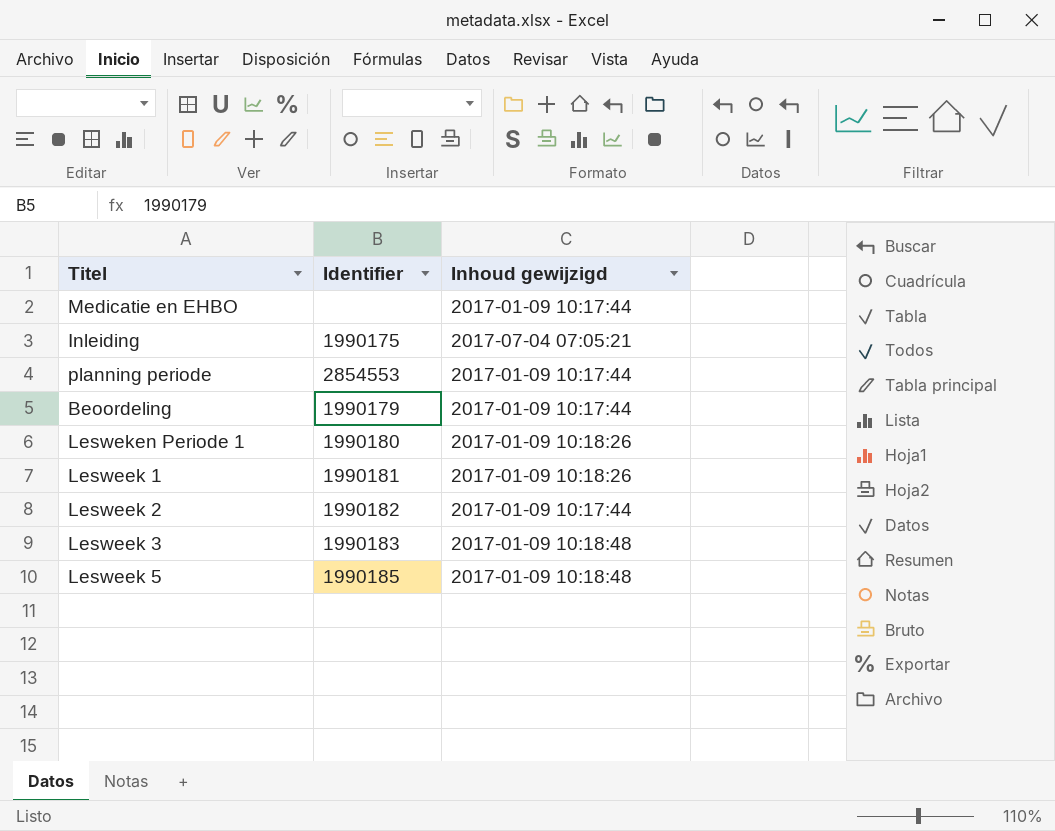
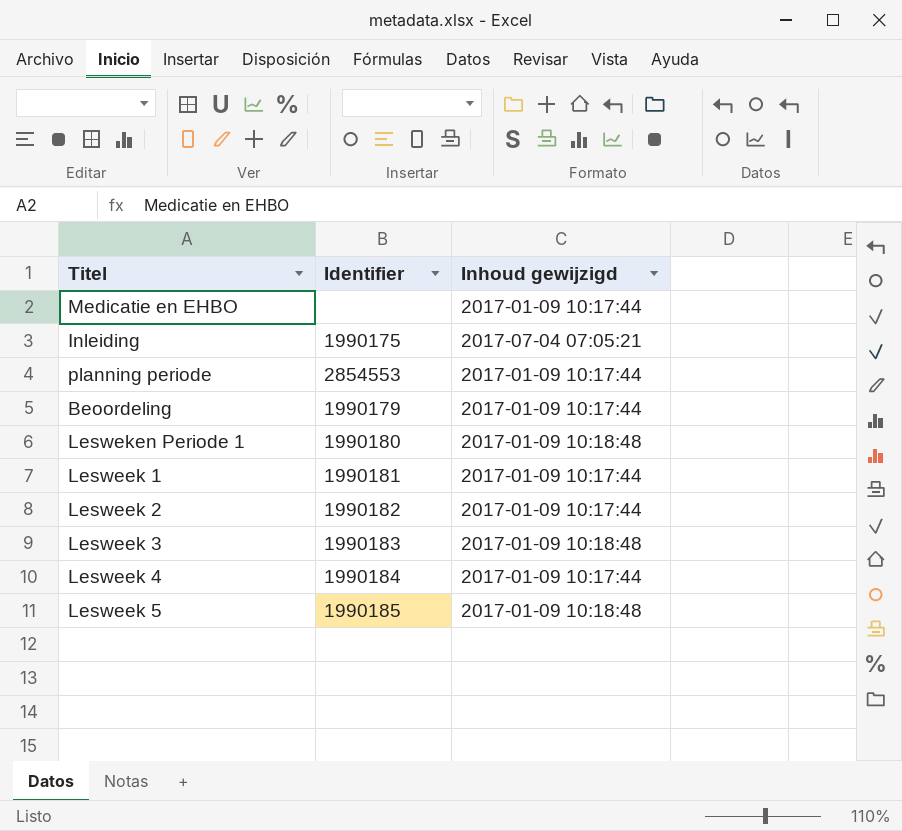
Lesweken Periode 1 | Inhoud gewijzigd: 2017-01-09 10:18:26 -> 2017-01-09 10:18:48
Lesweek 1 | Inhoud gewijzigd: 2017-01-09 10:18:26 -> 2017-01-09 10:17:44
row Lesweek 4: none -> 1990184 | 2017-01-09 10:17:44

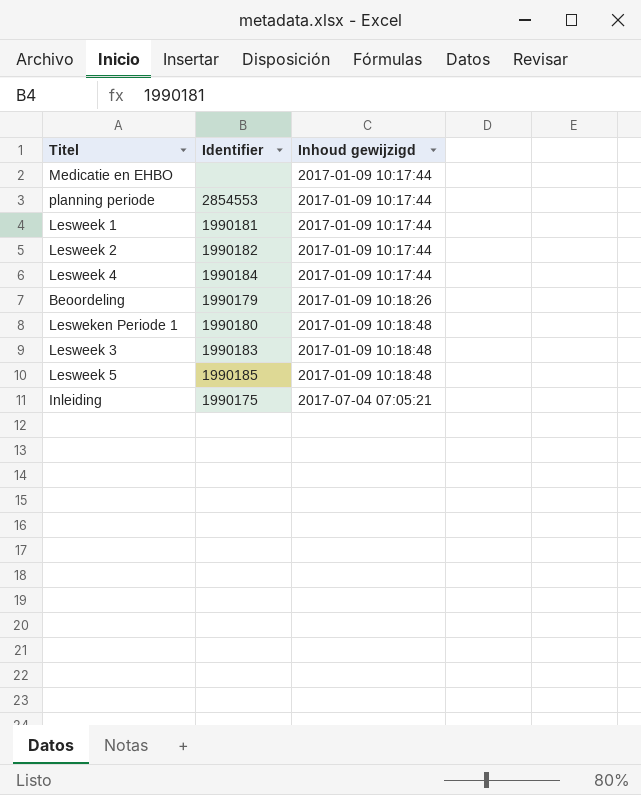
row order: none -> Inhoud gewijzigd ascending
Beoordeling | Inhoud gewijzigd: 2017-01-09 10:17:44 -> 2017-01-09 10:18:26

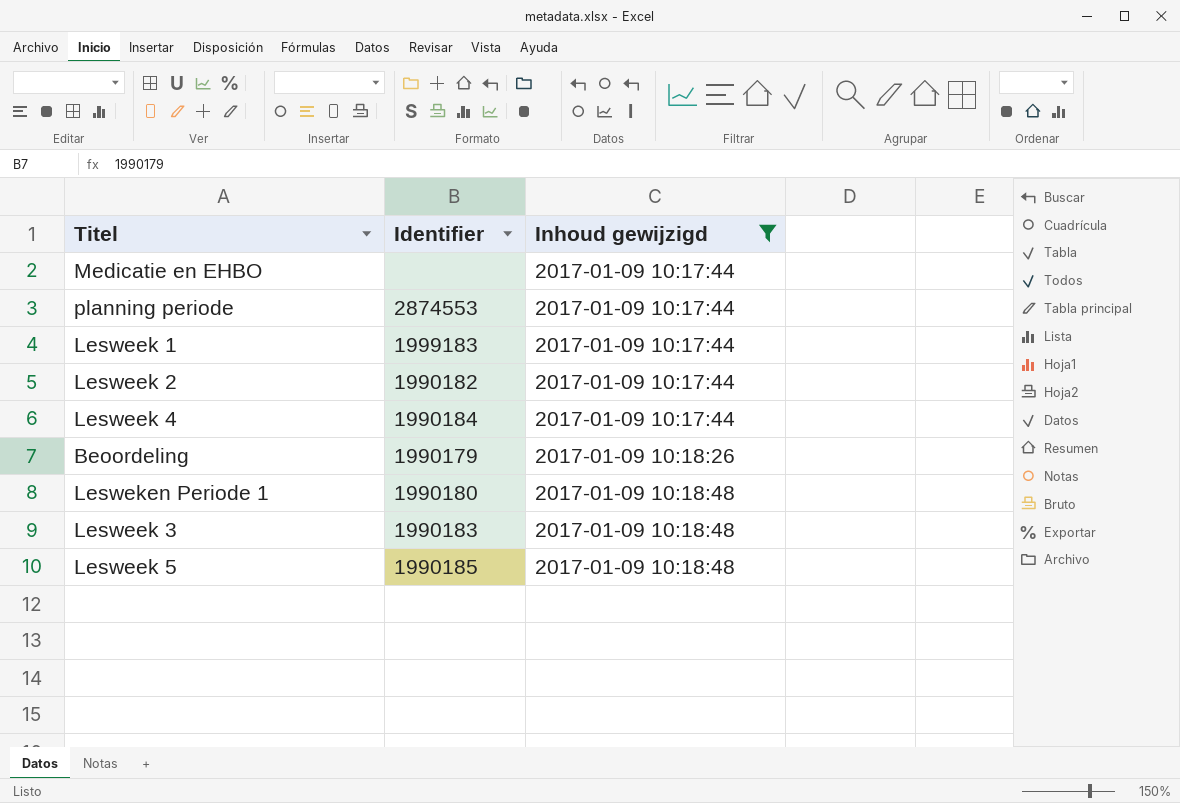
filter: none -> Inhoud gewijzigd != 2017-07-04 07:05:21
planning periode | Identifier: 2854553 -> 2874553
Lesweek 1 | Identifier: 1990181 -> 1999183

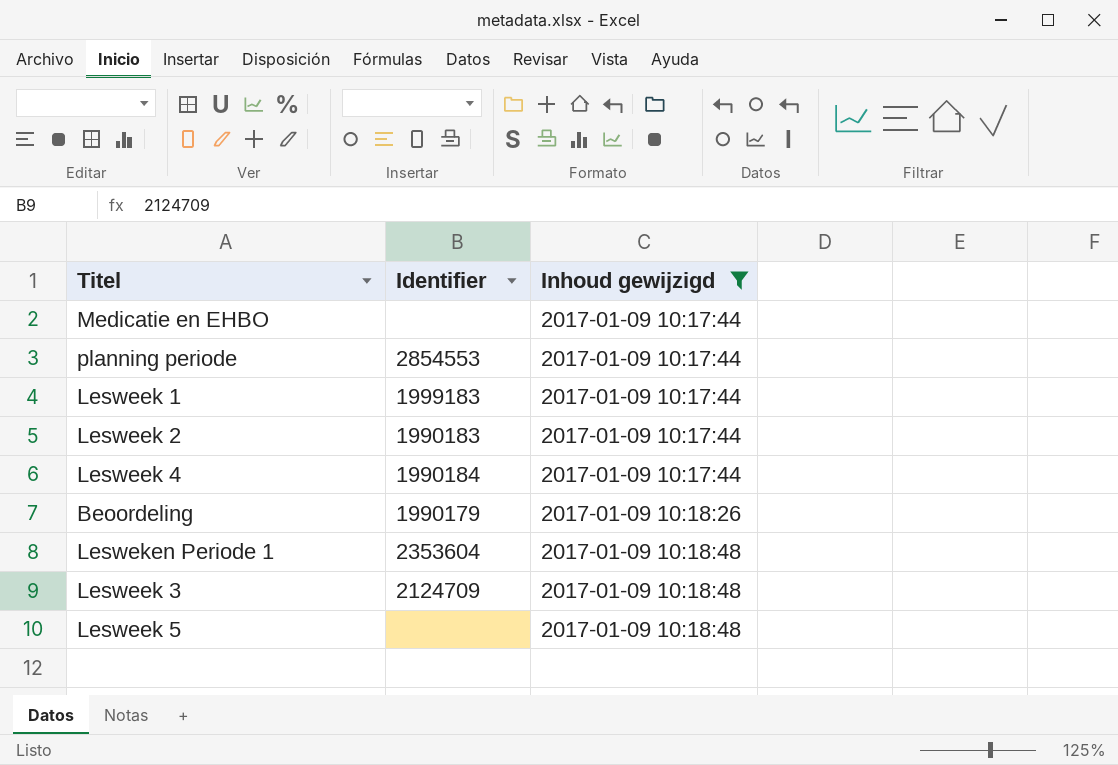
planning periode | Identifier: 2874553 -> 2854553
Lesweek 2 | Identifier: 1990182 -> 1990183
Lesweken Periode 1 | Identifier: 1990180 -> 2353604
Lesweek 3 | Identifier: 1990183 -> 2124709
Lesweek 5 | Identifier: 1990185 -> none

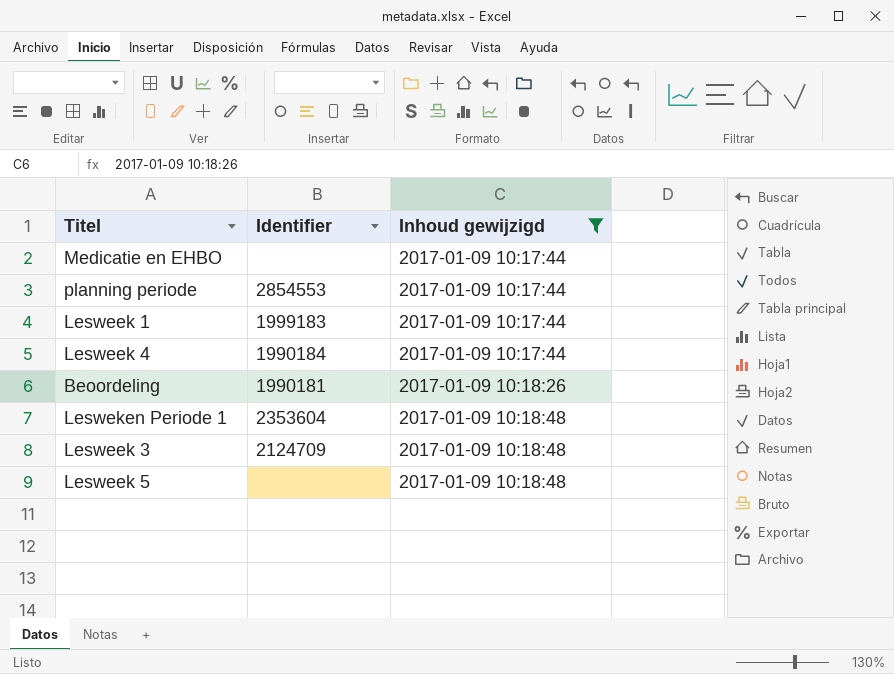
row Lesweek 2: 1990183 | 2017-01-09 10:17:44 -> none
Beoordeling | Identifier: 1990179 -> 1990181

